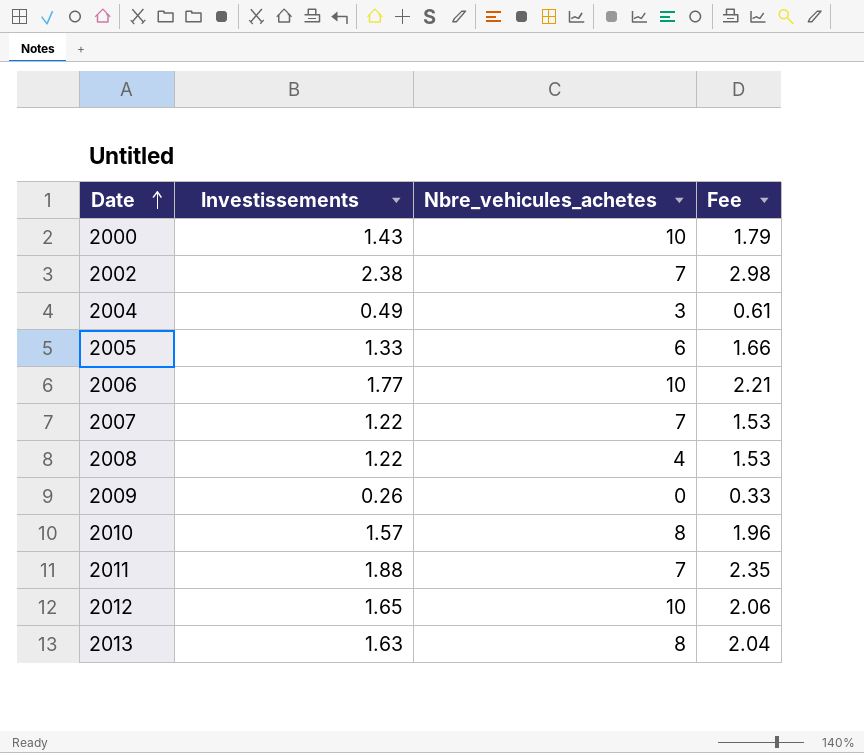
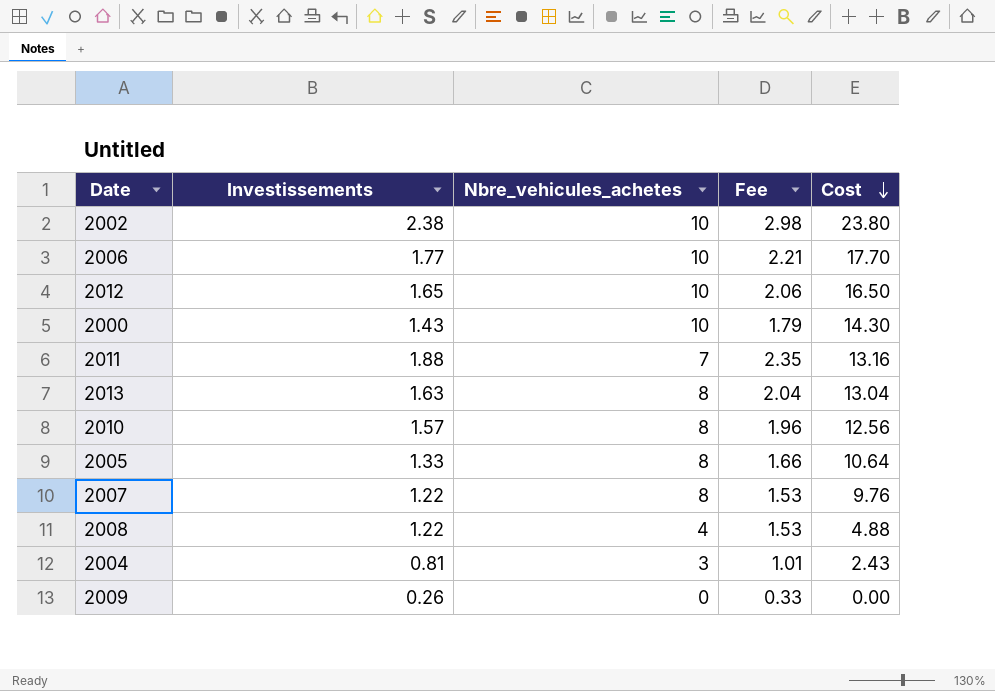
row order: Date ascending -> Cost descending
column Cost | formula: none -> [Investissements] * [Nbre_vehicules_achetes]
2002 | Nbre_vehicules_achetes: 7 -> 10
2005 | Nbre_vehicules_achetes: 6 -> 8
2007 | Nbre_vehicules_achetes: 7 -> 8
2004 | Investissements: 0.49 -> 0.81
2004 | Fee: 0.61 -> 1.01

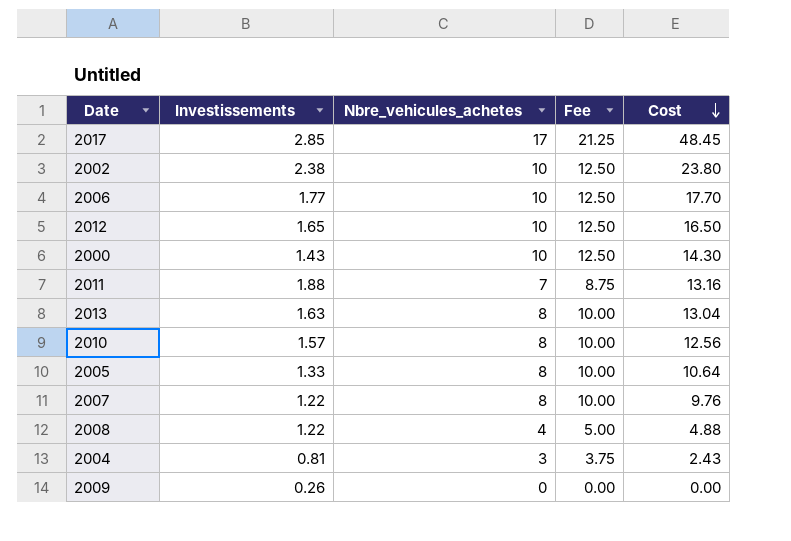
column Fee | formula: [Investissements] * 1.25 -> [Nbre_vehicules_achetes] * 1.25
row 2017: none -> 2.85 | 17 | 21.25 | 48.45

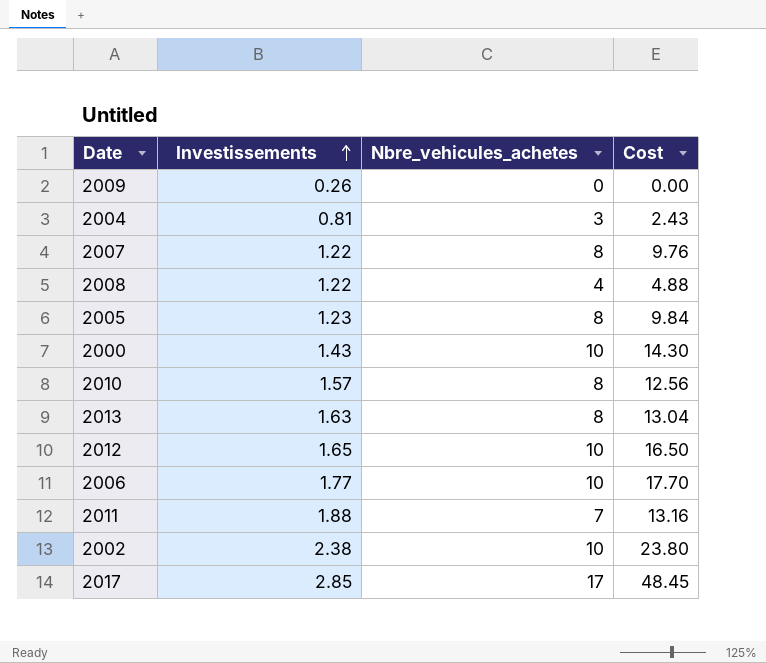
row order: Cost descending -> Investissements ascending
column Fee | formula: [Nbre_vehicules_achetes] * 1.25 -> none
2005 | Investissements: 1.33 -> 1.23
2005 | Cost: 10.64 -> 9.84

